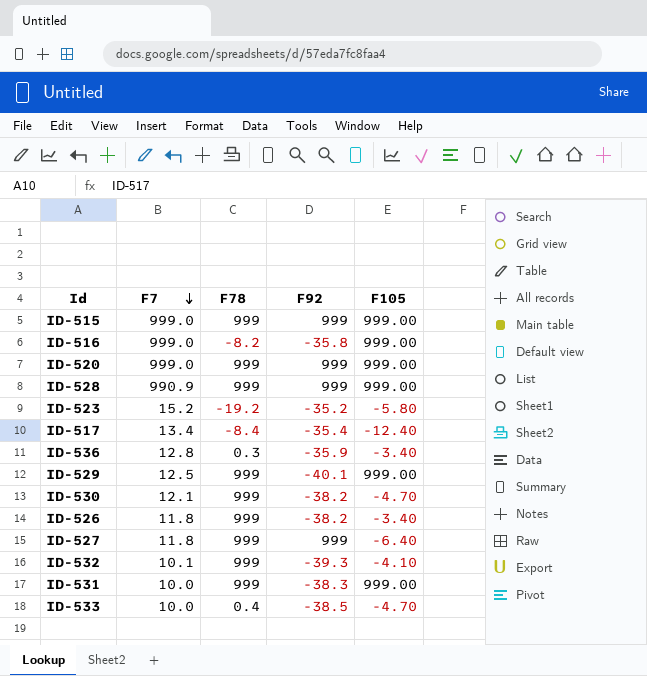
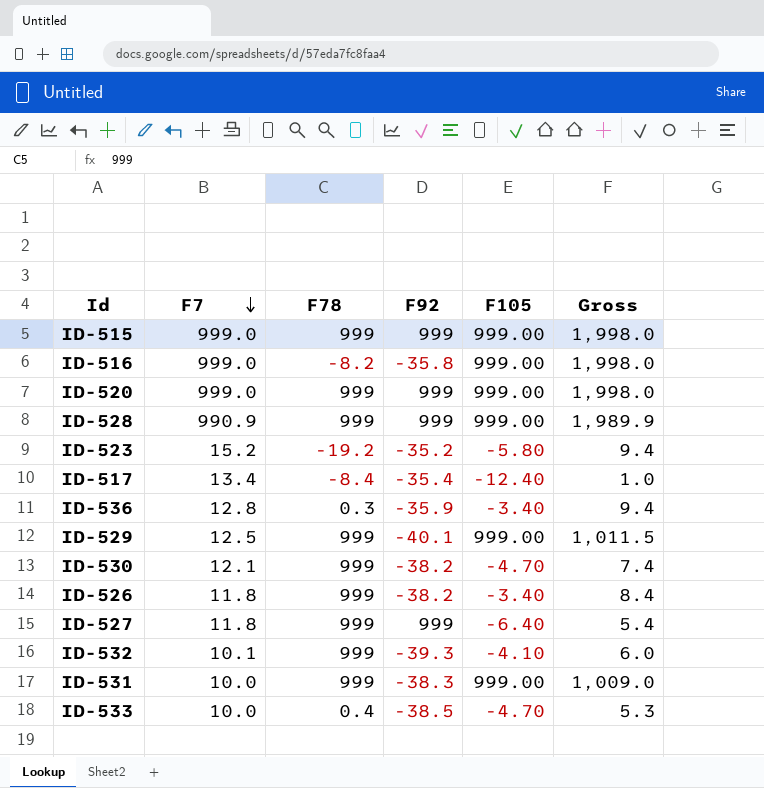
column Gross | formula: none -> [F7] + [F105]

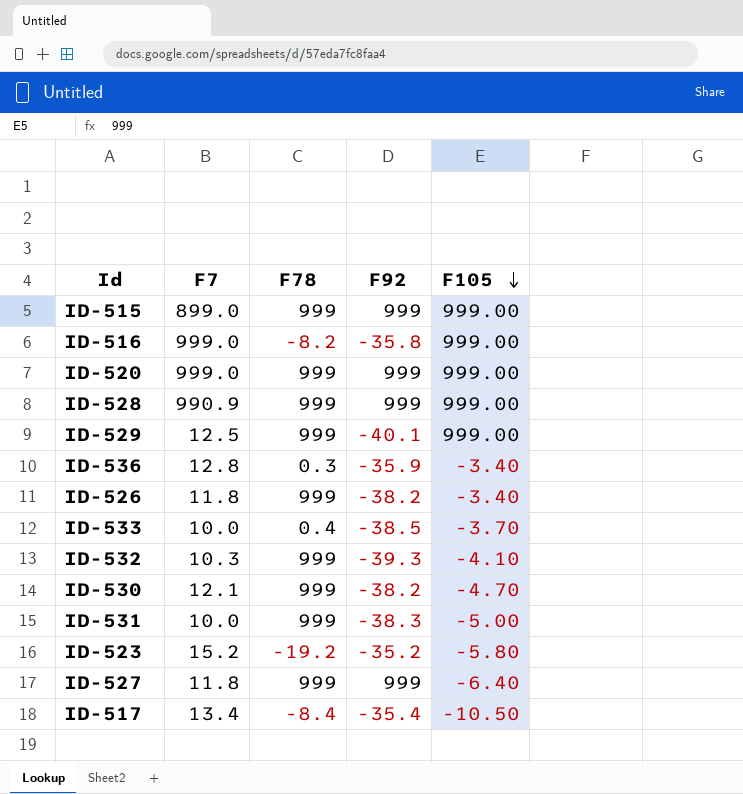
row order: F7 descending -> F105 descending
column Gross | formula: [F7] + [F105] -> none
ID-515 | F7: 999.0 -> 899.0
ID-533 | F105: -4.70 -> -3.70
ID-532 | F7: 10.1 -> 10.3
ID-531 | F105: 999.00 -> -5.00
ID-517 | F105: -12.40 -> -10.50

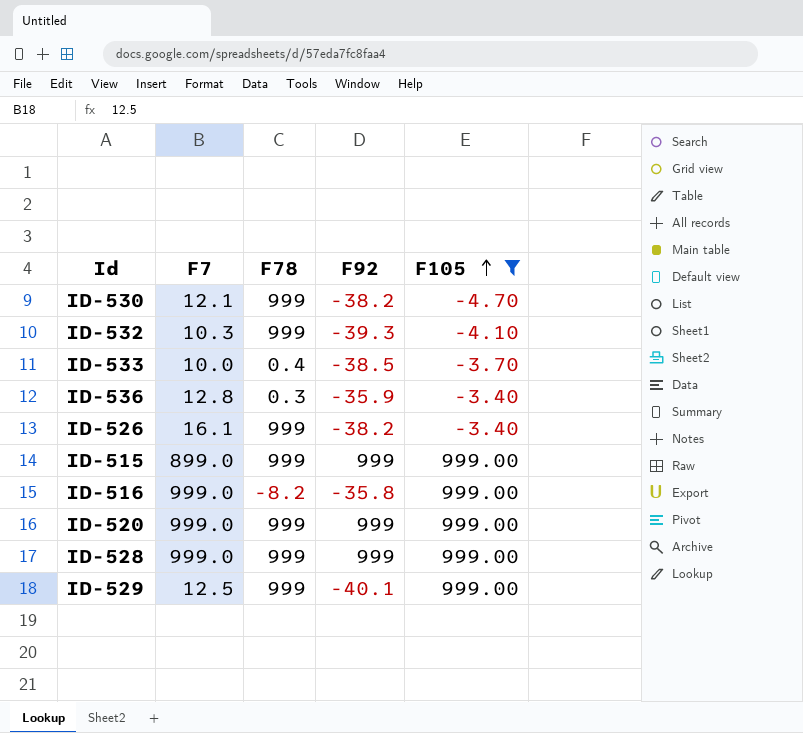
filter: none -> F105 >= -4.70
row order: F105 descending -> F105 ascending
ID-526 | F7: 11.8 -> 16.1
ID-528 | F7: 990.9 -> 999.0

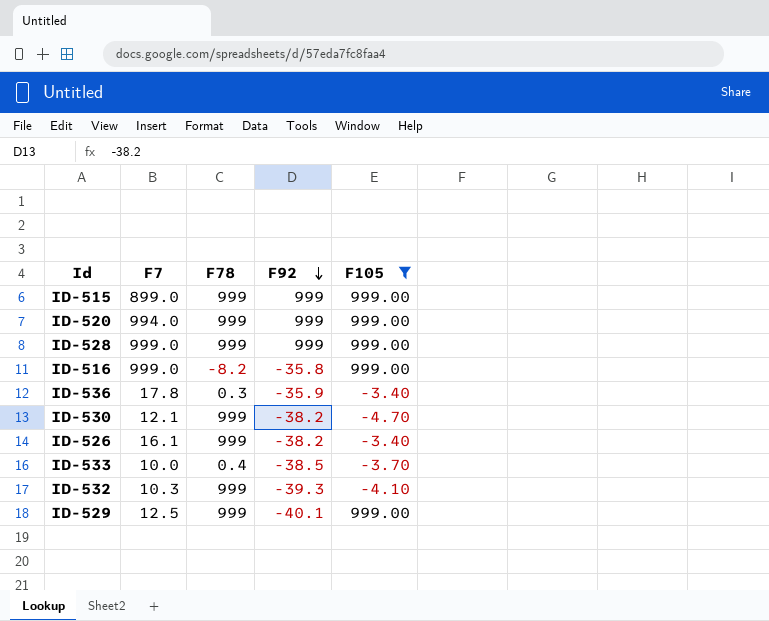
row order: F105 ascending -> F92 descending
ID-520 | F7: 999.0 -> 994.0
ID-536 | F7: 12.8 -> 17.8

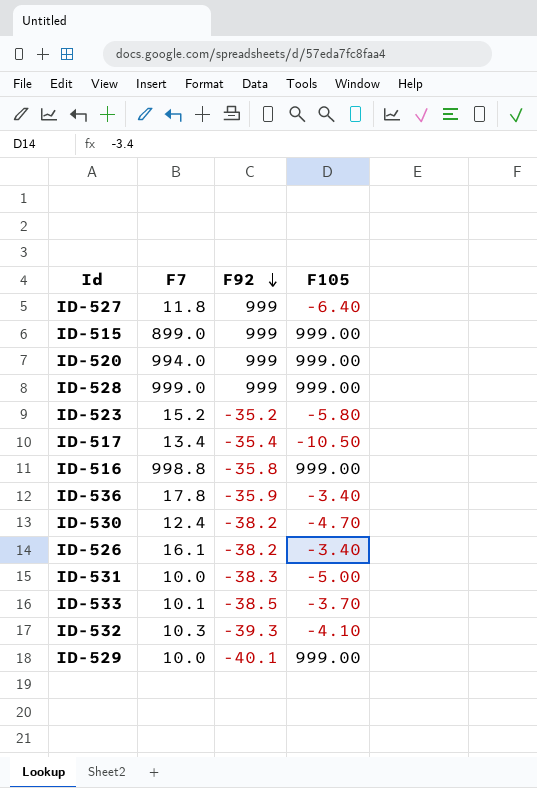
filter: F105 >= -4.70 -> none
column F78 | position: 3 -> none
ID-516 | F7: 999.0 -> 998.8
ID-530 | F7: 12.1 -> 12.4
ID-533 | F7: 10.0 -> 10.1
ID-529 | F7: 12.5 -> 10.0

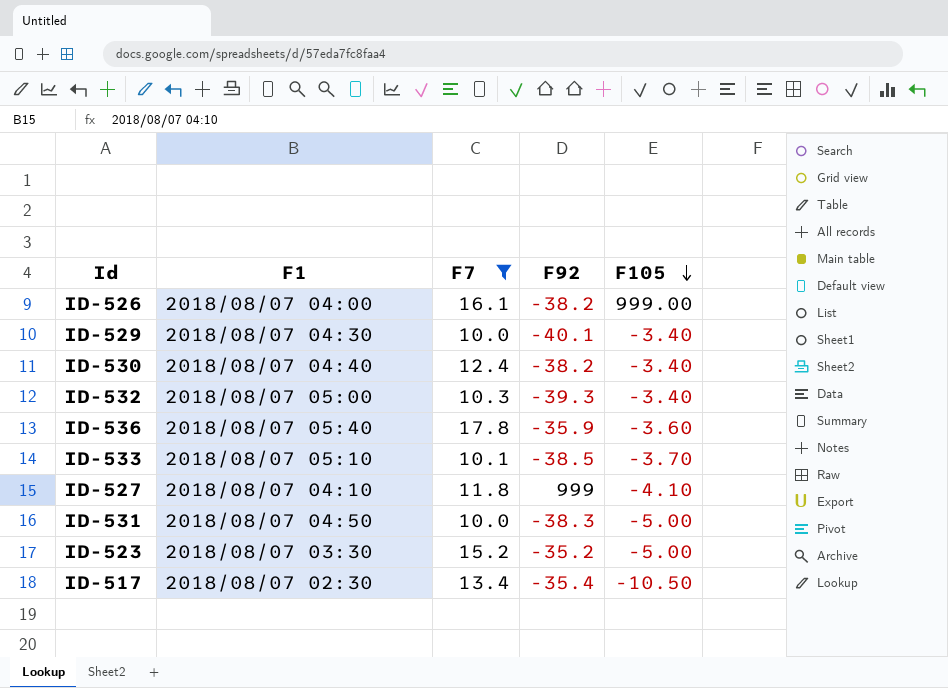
filter: none -> F7 <= 17.8
row order: F92 descending -> F105 descending
column F1 | position: none -> 2
ID-526 | F105: -3.40 -> 999.00
ID-529 | F105: 999.00 -> -3.40
ID-530 | F105: -4.70 -> -3.40
ID-532 | F105: -4.10 -> -3.40
ID-536 | F105: -3.40 -> -3.60
ID-527 | F105: -6.40 -> -4.10
ID-523 | F105: -5.80 -> -5.00

